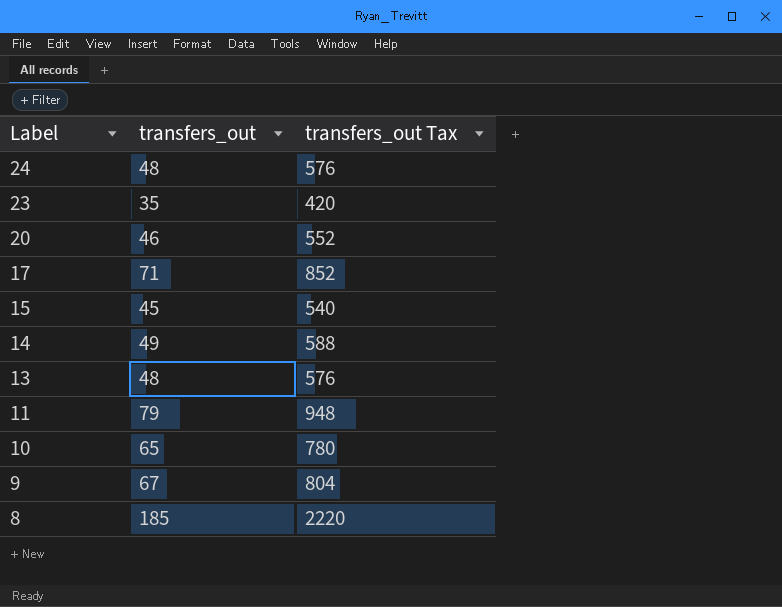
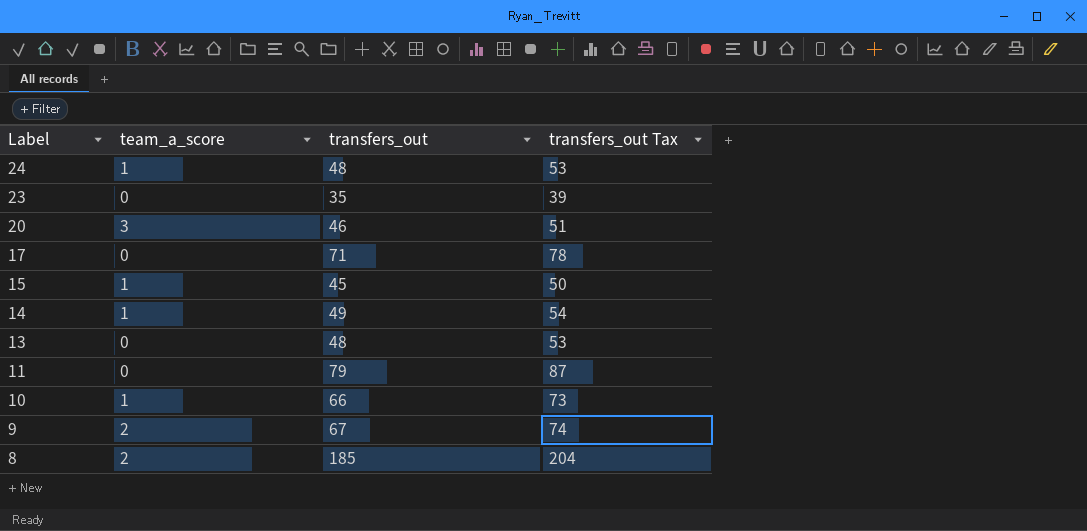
column team_a_score | position: none -> 2
column transfers_out Tax | formula: [transfers_out] * 12 -> [transfers_out] * 1.1
10 | transfers_out: 65 -> 66

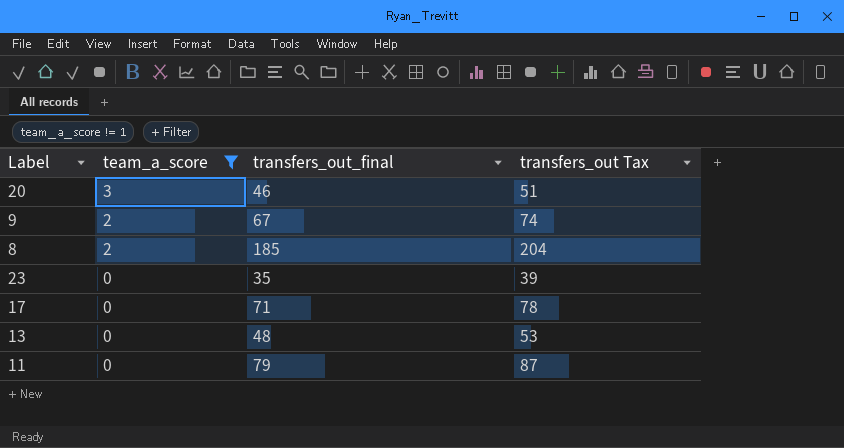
filter: none -> team_a_score != 1
row order: Label descending -> team_a_score descending
column name: transfers_out -> transfers_out_final

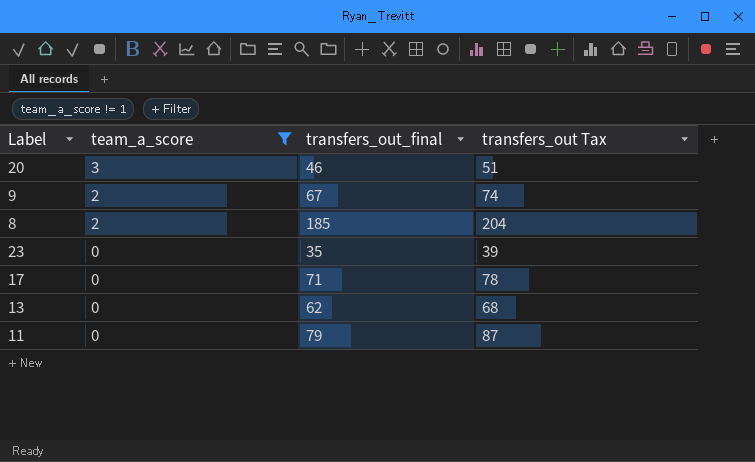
13 | transfers_out_final: 48 -> 62
13 | transfers_out Tax: 53 -> 68

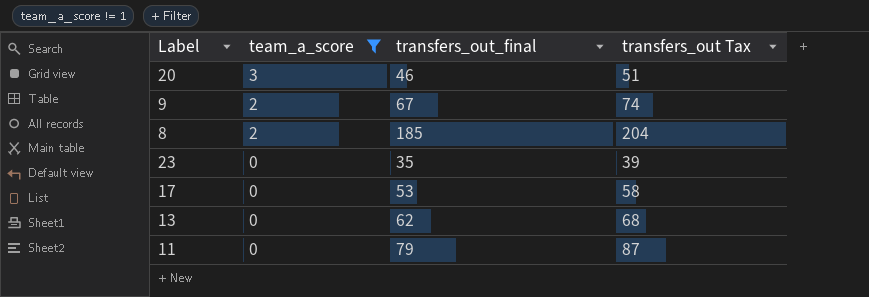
17 | transfers_out_final: 71 -> 53
17 | transfers_out Tax: 78 -> 58

